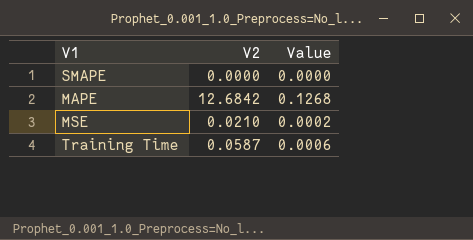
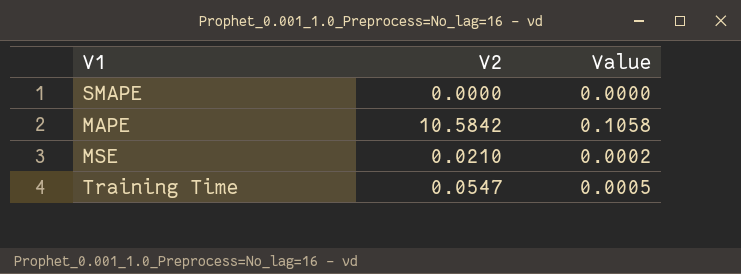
MAPE | V2: 12.6842 -> 10.5842
MAPE | Value: 0.1268 -> 0.1058
Training Time | V2: 0.0587 -> 0.0547
Training Time | Value: 0.0006 -> 0.0005

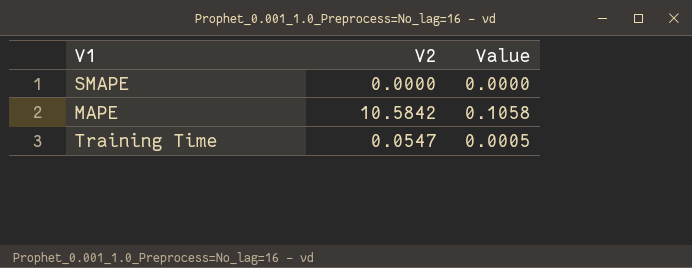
row MSE: 0.0210 | 0.0002 -> none

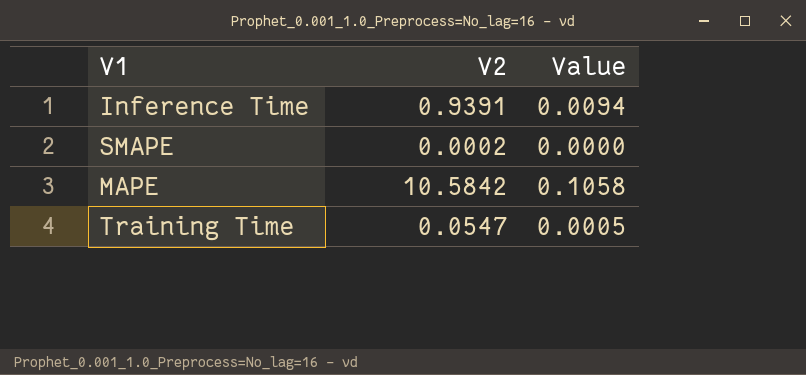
row Inference Time: none -> 0.9391 | 0.0094
SMAPE | V2: 0.0000 -> 0.0002

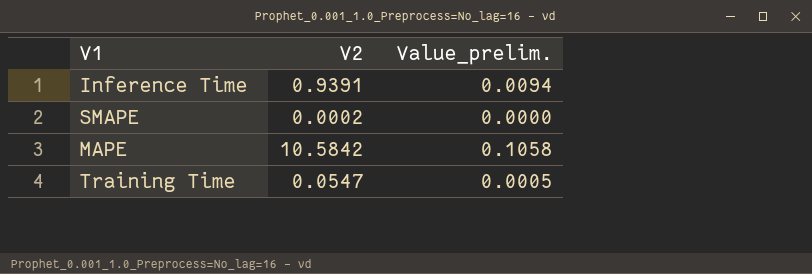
column name: Value -> Value_prelim.

